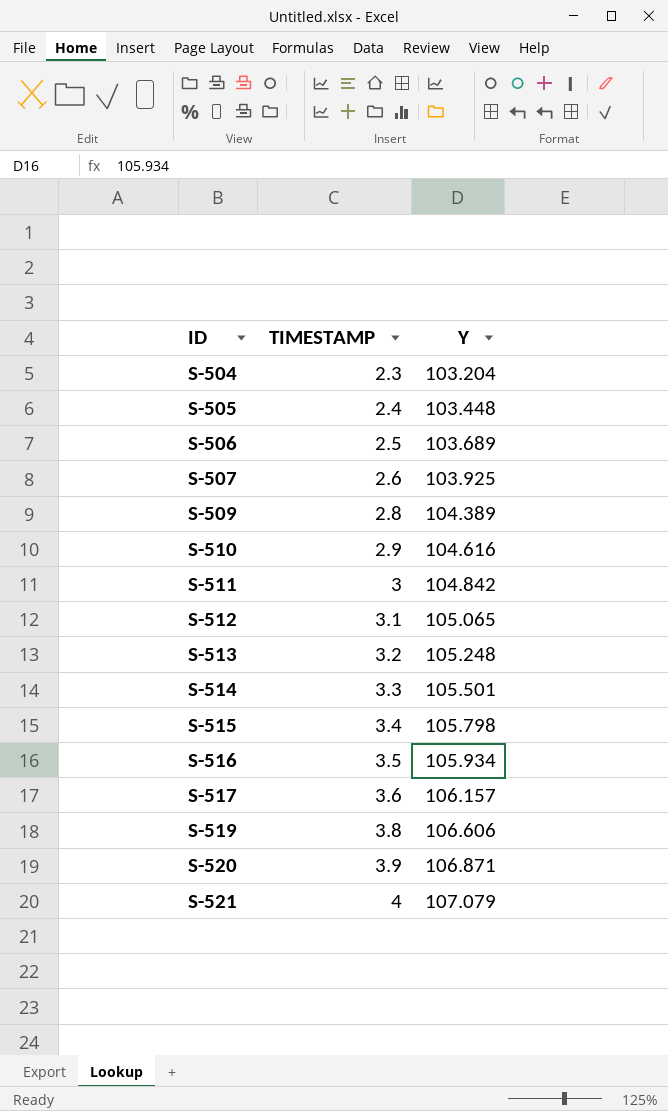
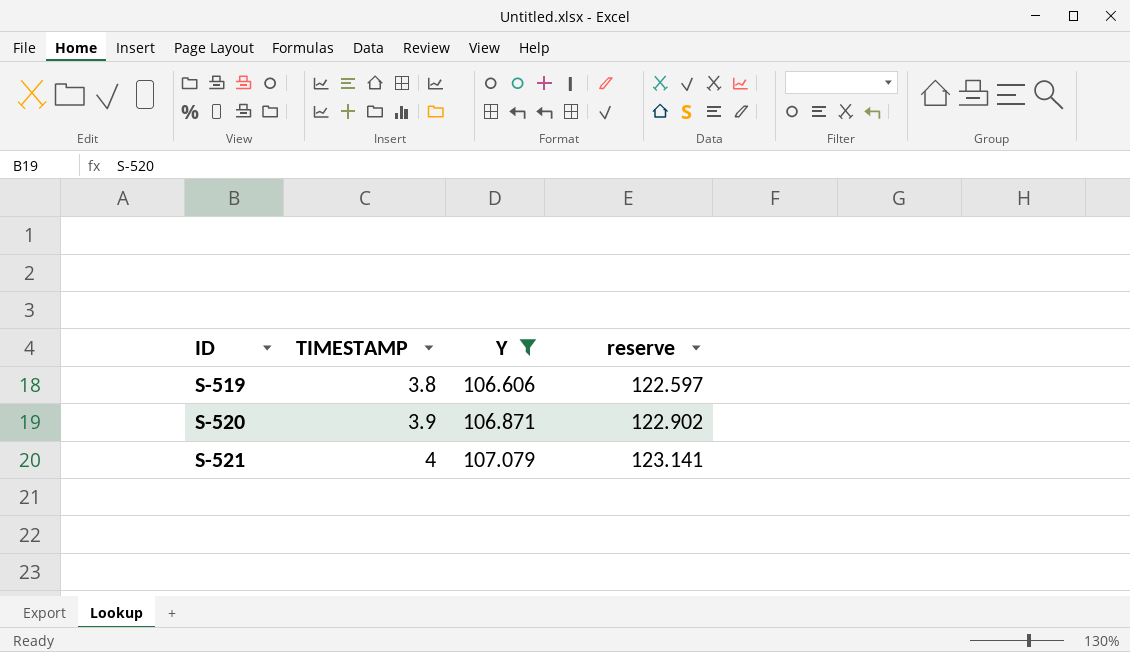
filter: none -> Y >= 106.606
column reserve | formula: none -> [Y] * 1.15

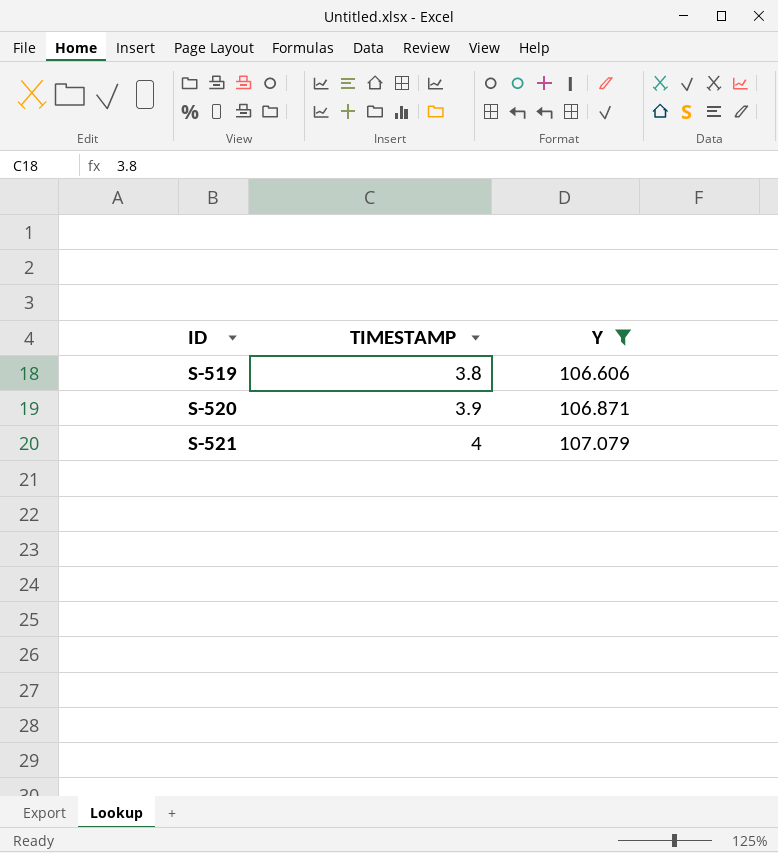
column reserve | formula: [Y] * 1.15 -> none

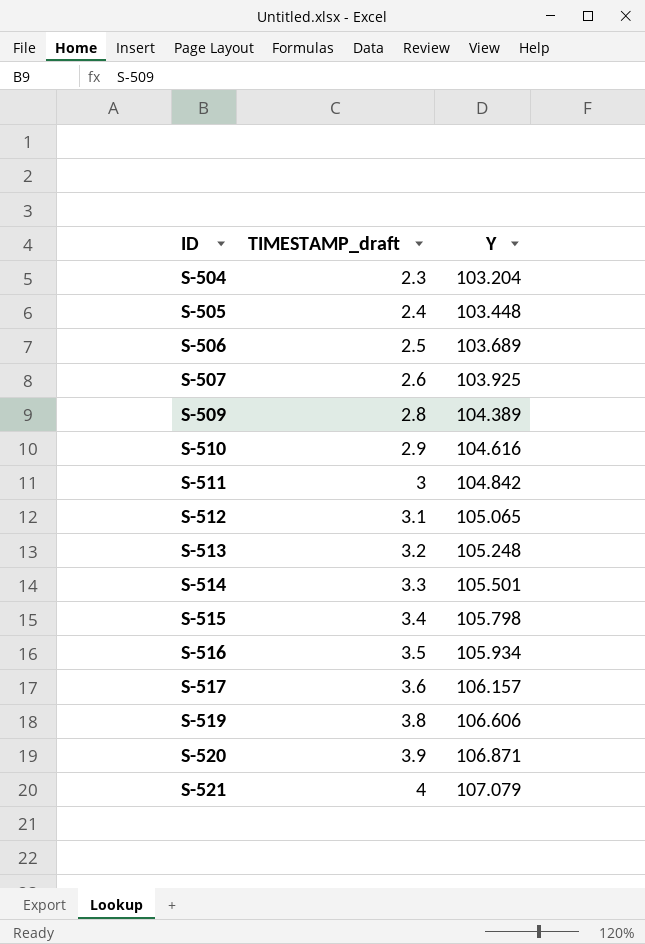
filter: Y >= 106.606 -> none
column name: TIMESTAMP -> TIMESTAMP_draft

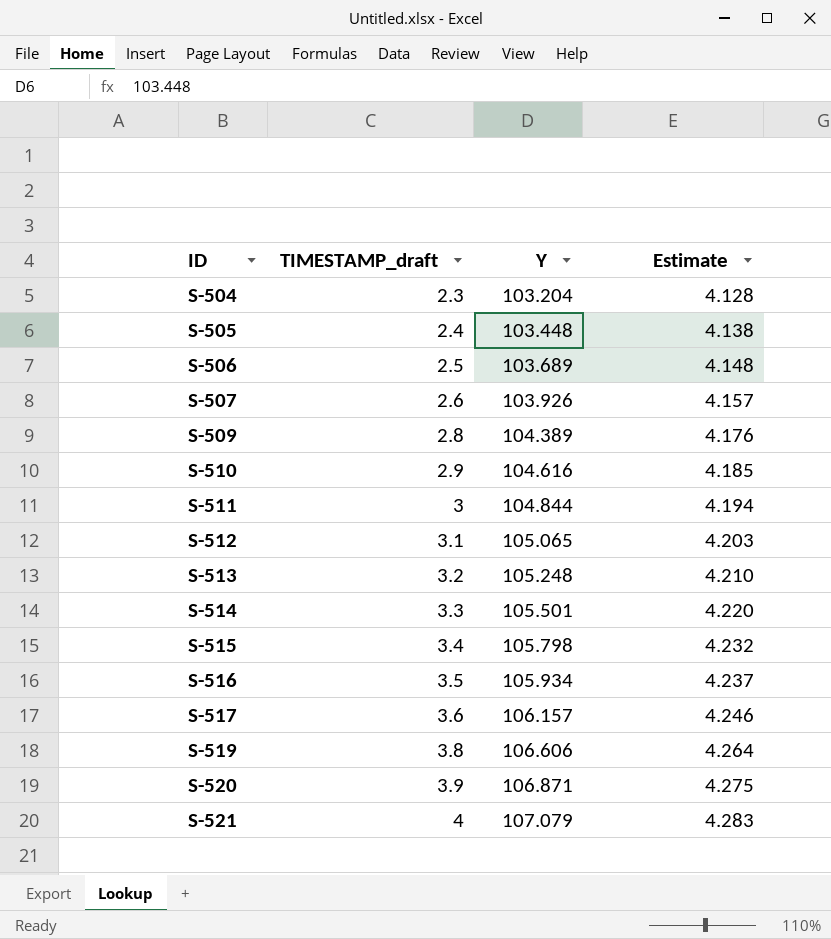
column Estimate | formula: none -> [Y] * 0.04
S-507 | Y: 103.925 -> 103.926
S-511 | Y: 104.842 -> 104.844

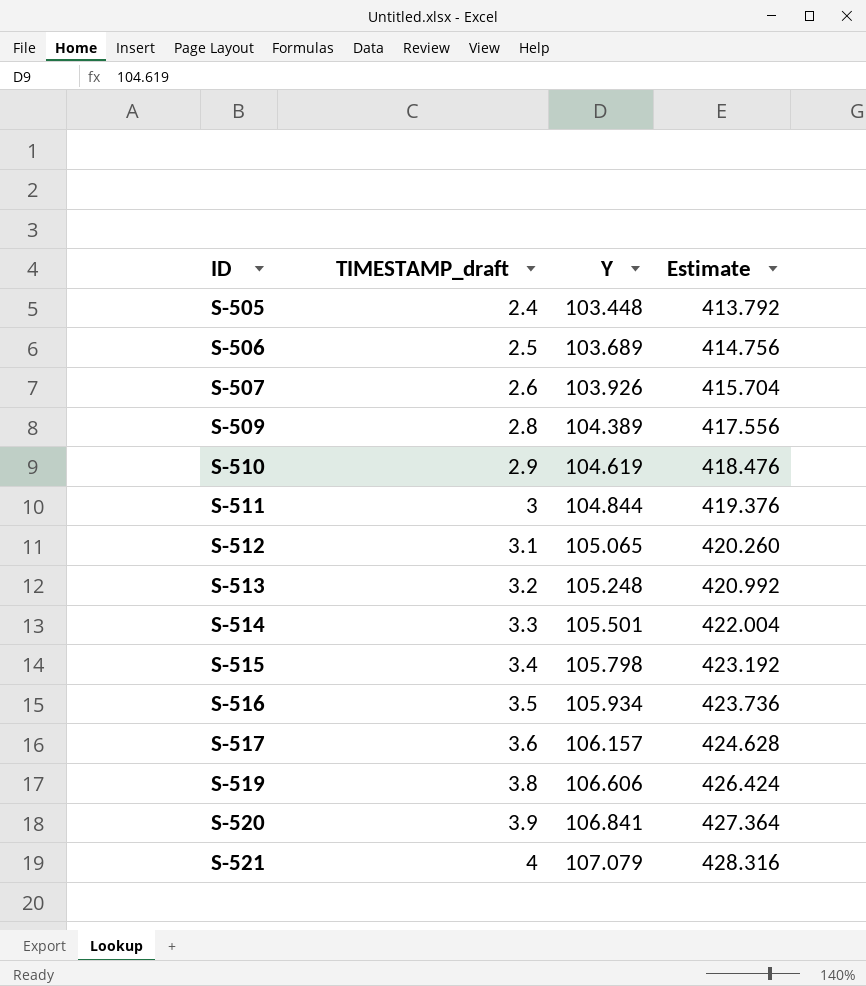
column Estimate | formula: [Y] * 0.04 -> [Y] * 4
row S-504: 2.3 | 103.204 | 4.128 -> none
S-510 | Y: 104.616 -> 104.619
S-520 | Y: 106.871 -> 106.841

